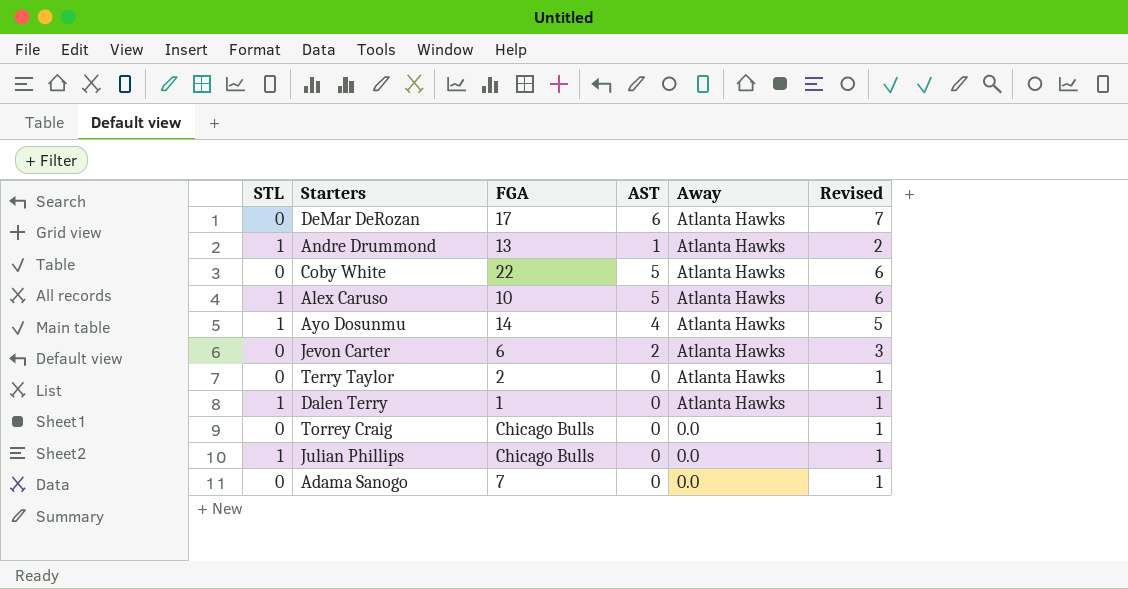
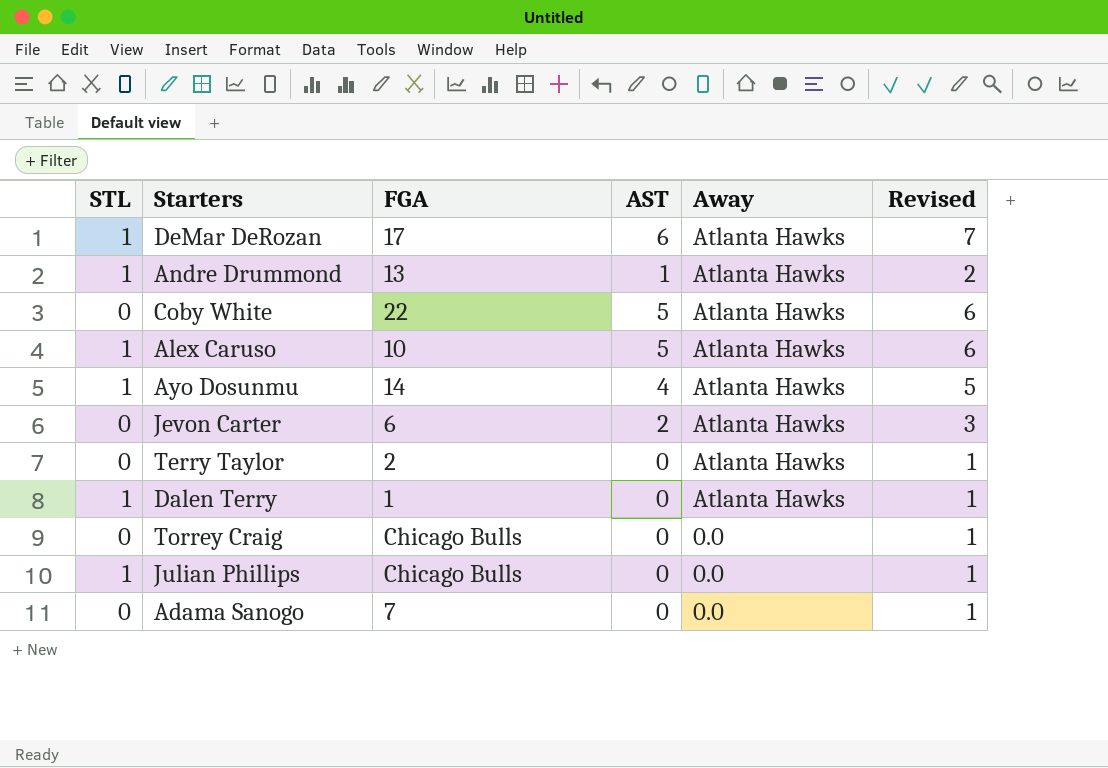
DeMar DeRozan | STL: 0 -> 1

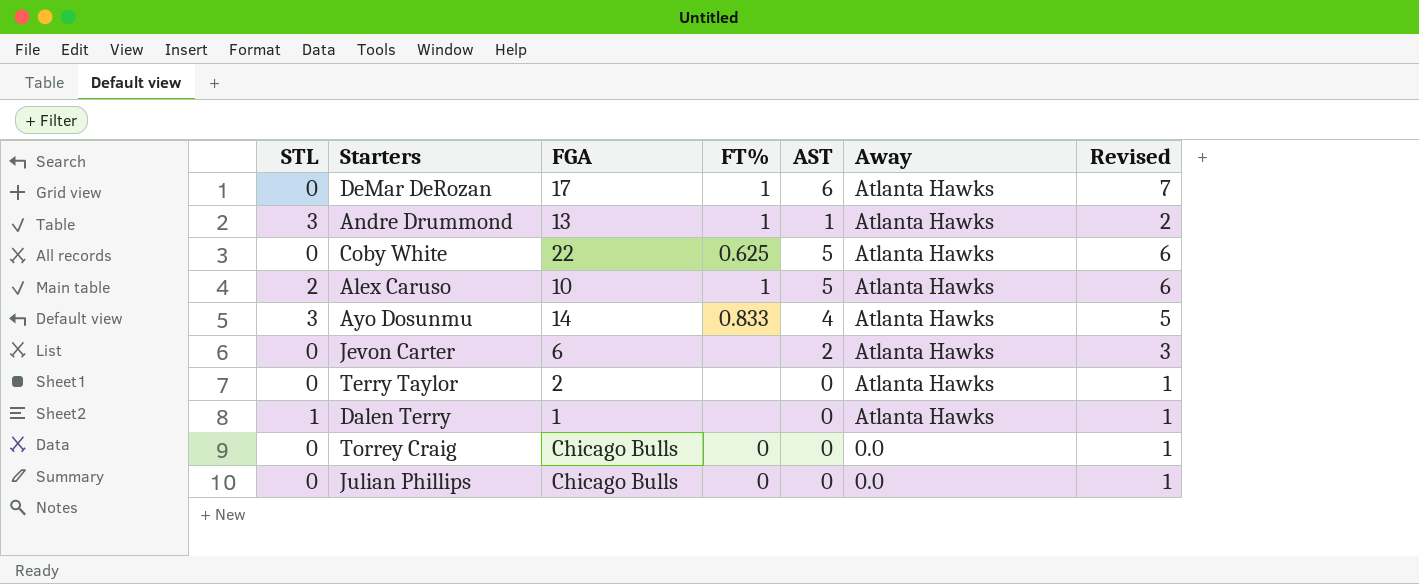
column FT% | position: none -> 4
row Adama Sanogo: 0 | 7 | 0 | 0.0 | 1 -> none
DeMar DeRozan | STL: 1 -> 0
Andre Drummond | STL: 1 -> 3
Alex Caruso | STL: 1 -> 2
Ayo Dosunmu | STL: 1 -> 3
Julian Phillips | STL: 1 -> 0

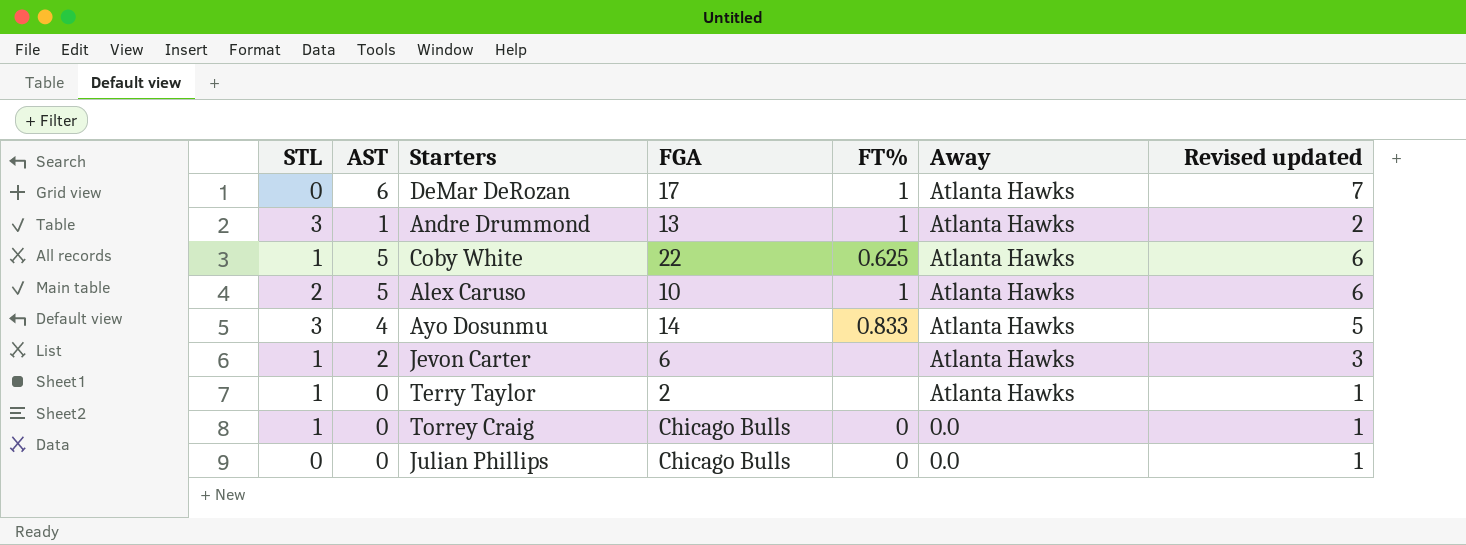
column AST | position: 5 -> 2
column name: Revised -> Revised updated
row Dalen Terry: 1 | 1 | none | 0 | Atlanta Hawks | 1 -> none
Coby White | STL: 0 -> 1
Jevon Carter | STL: 0 -> 1
Terry Taylor | STL: 0 -> 1
Torrey Craig | STL: 0 -> 1

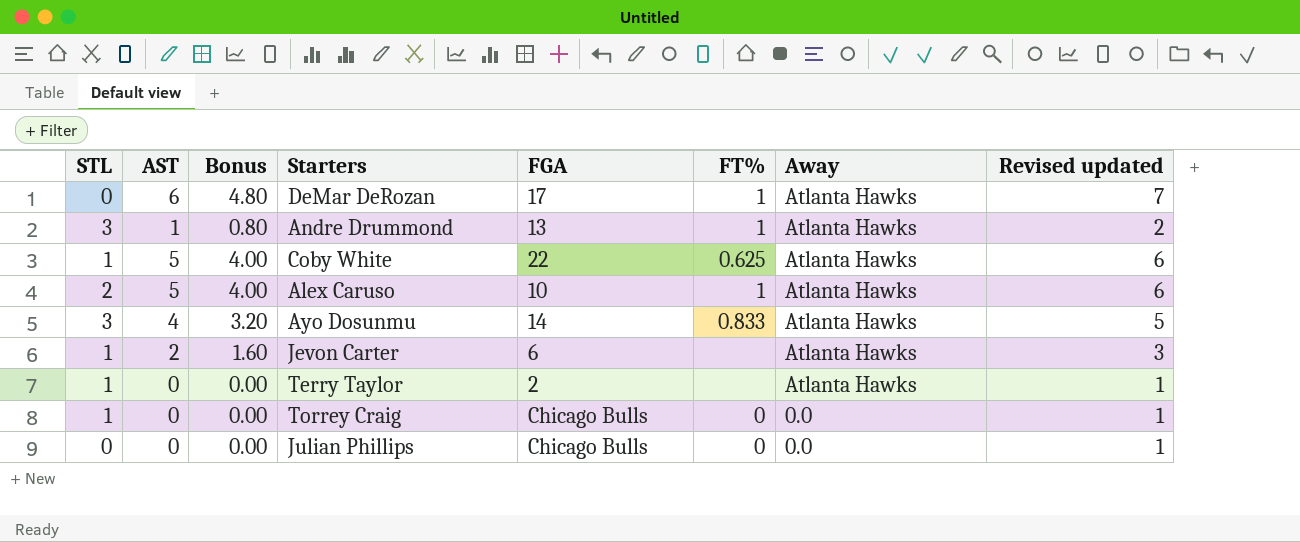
column Bonus | formula: none -> [AST] * 0.8

